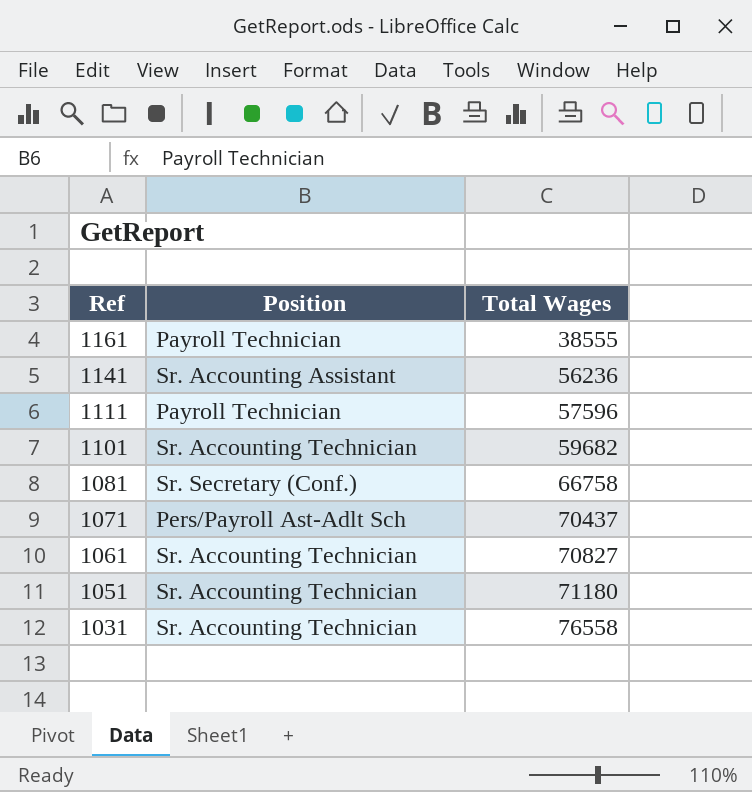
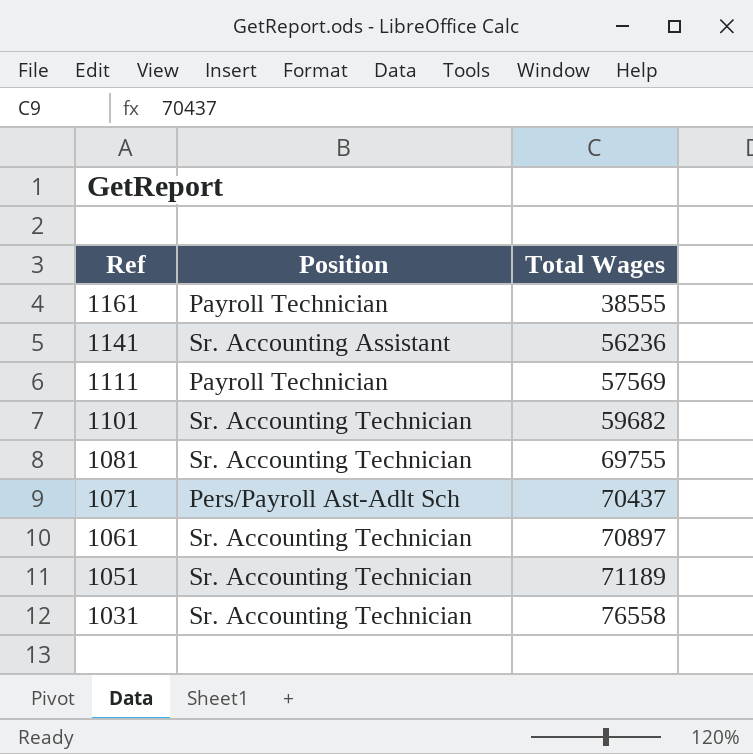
1111 | Total Wages: 57596 -> 57569
1081 | Position: Sr. Secretary (Conf.) -> Sr. Accounting Technician
1081 | Total Wages: 66758 -> 69755
1061 | Total Wages: 70827 -> 70897
1051 | Total Wages: 71180 -> 71189

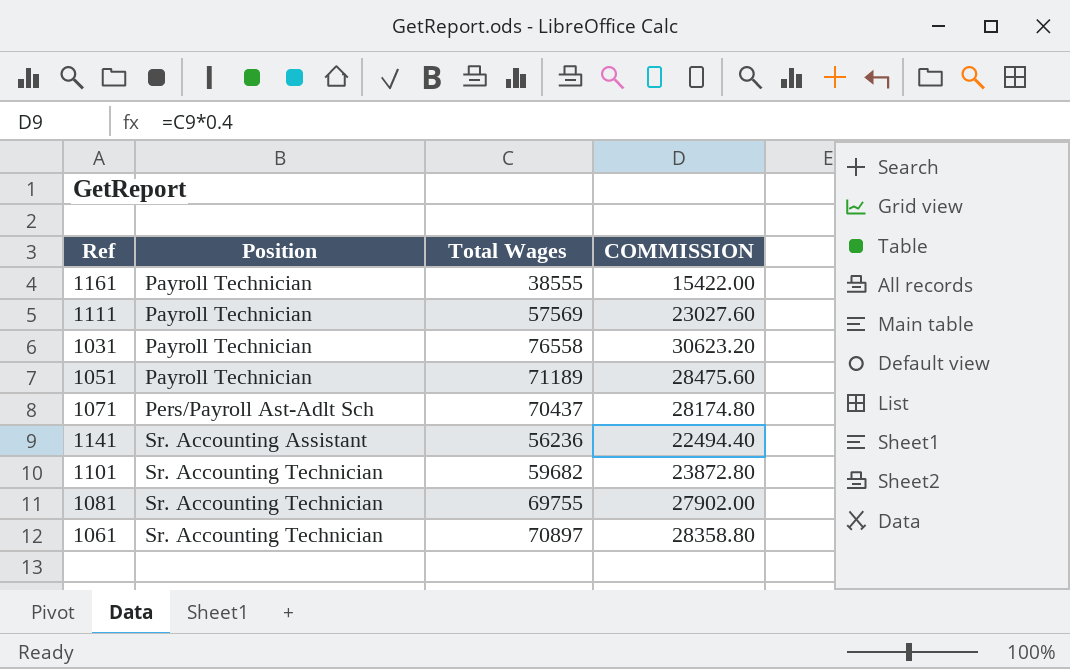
row order: Ref descending -> Position ascending
column COMMISSION | formula: none -> [Total Wages] * 0.4
1031 | Position: Sr. Accounting Technician -> Payroll Technician
1051 | Position: Sr. Accounting Technician -> Payroll Technician

